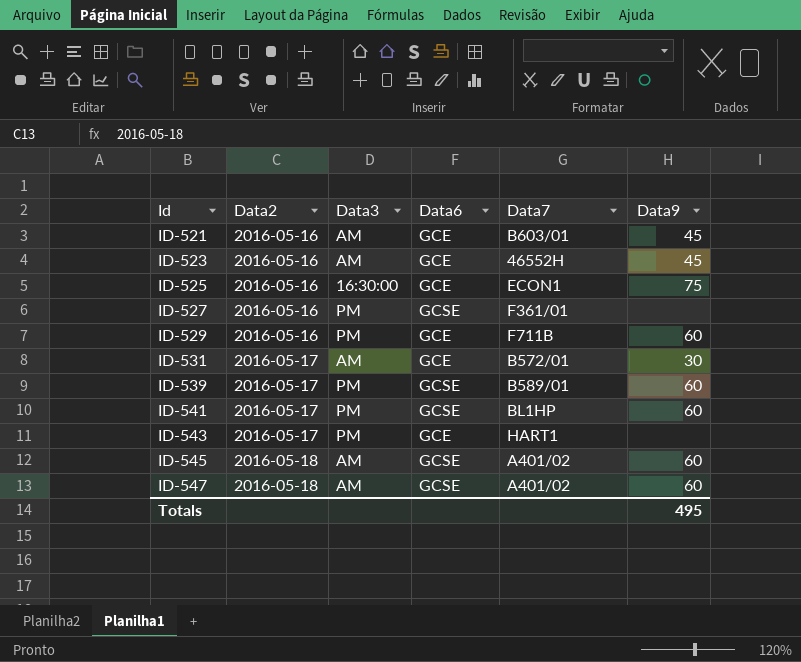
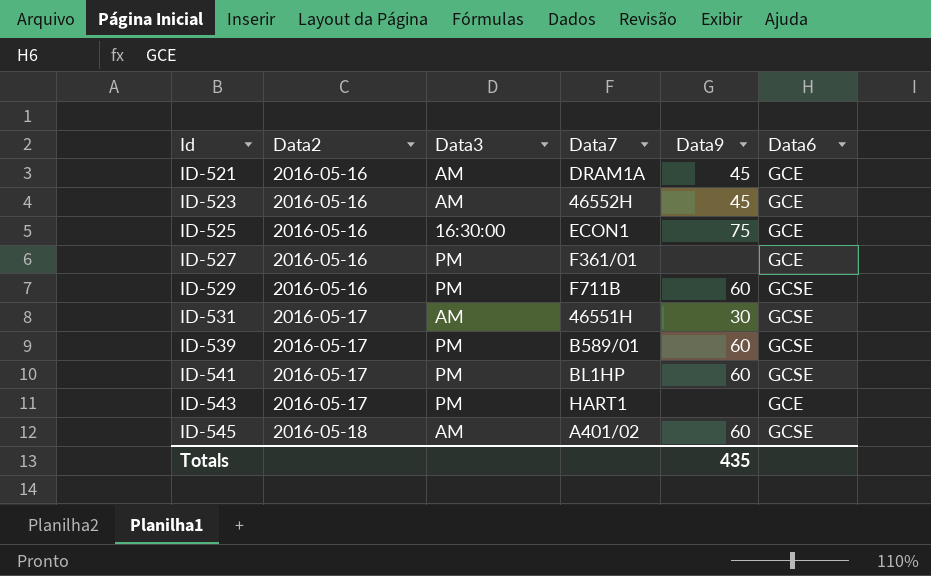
column Data6 | position: 4 -> 6
row ID-547: 2016-05-18 | AM | GCSE | A401/02 | 60 -> none
ID-521 | Data7: B603/01 -> DRAM1A
ID-527 | Data6: GCSE -> GCE
ID-529 | Data6: GCE -> GCSE
ID-531 | Data7: B572/01 -> 46551H
ID-531 | Data6: GCE -> GCSE
Totals | Data9: 495 -> 435

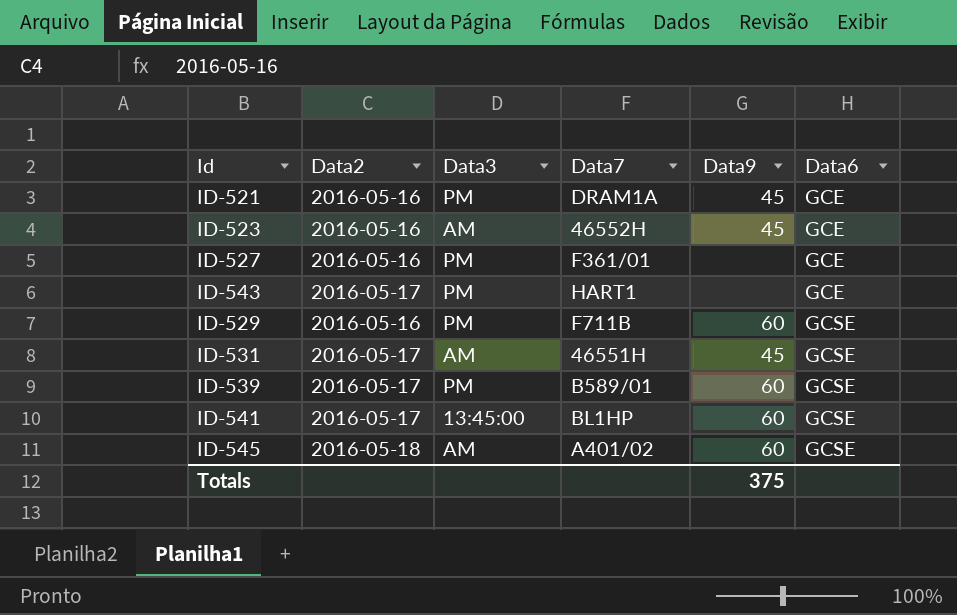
row order: Id ascending -> Data6 ascending
row ID-525: 2016-05-16 | 16:30:00 | ECON1 | 75 | GCE -> none
ID-521 | Data3: AM -> PM
ID-531 | Data9: 30 -> 45
ID-541 | Data3: PM -> 13:45:00
Totals | Data9: 435 -> 375

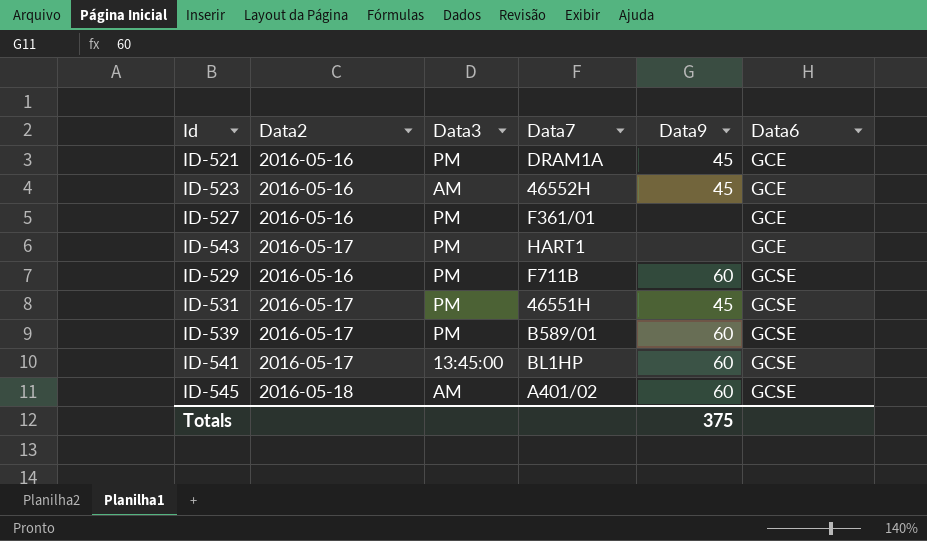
ID-531 | Data3: AM -> PM

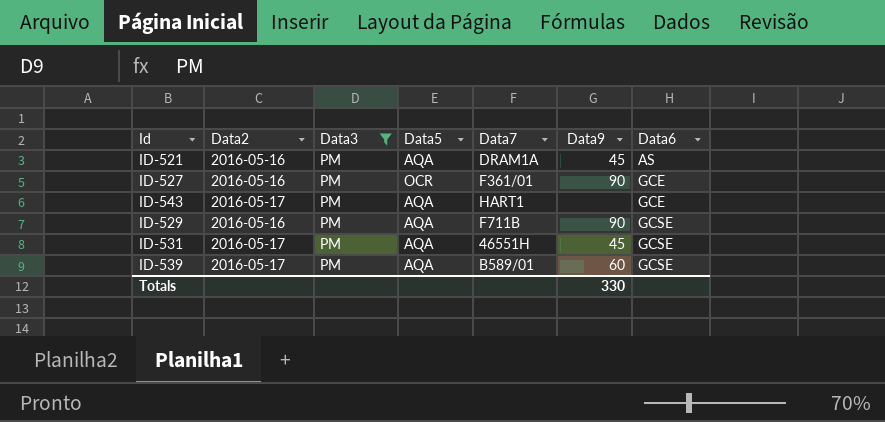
filter: none -> Data3 = PM
column Data5 | position: none -> 4
ID-521 | Data6: GCE -> AS
ID-527 | Data9: none -> 90
ID-529 | Data9: 60 -> 90
Totals | Data9: 375 -> 330

